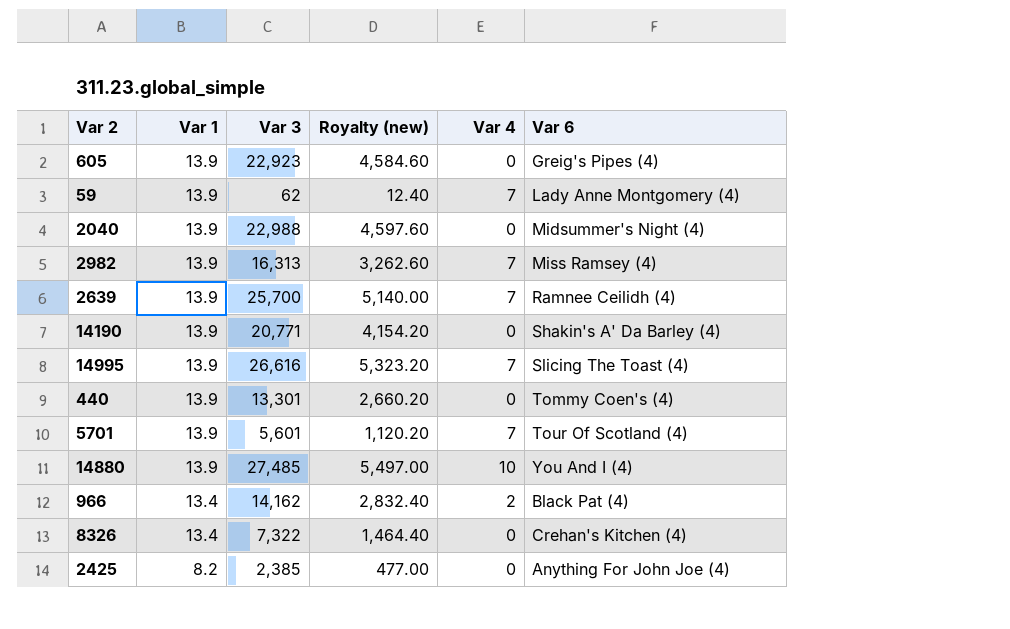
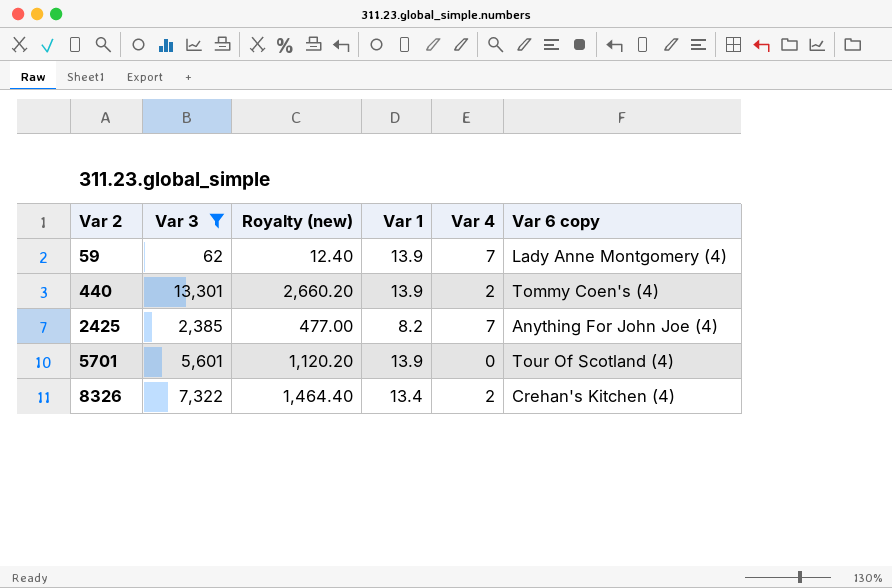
filter: none -> Var 3 <= 13,301
row order: Var 1 descending -> Var 2 ascending
column Var 1 | position: 2 -> 4
column name: Var 6 -> Var 6 copy
440 | Var 4: 0 -> 2
2425 | Var 4: 0 -> 7
5701 | Var 4: 7 -> 0
8326 | Var 4: 0 -> 2

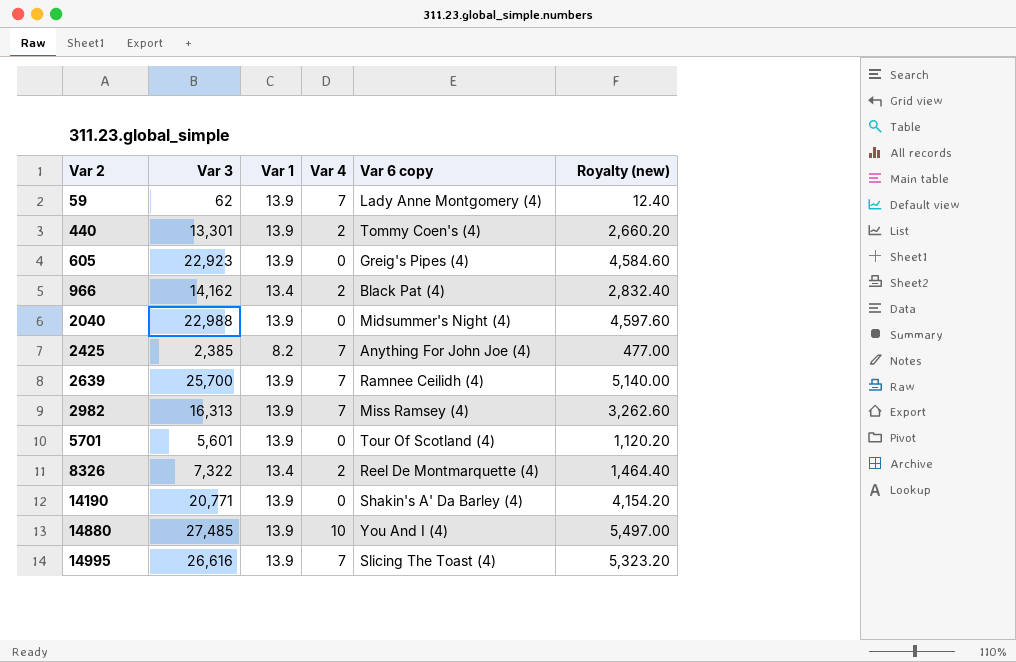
filter: Var 3 <= 13,301 -> none
column Royalty (new) | position: 3 -> 6
8326 | Var 6 copy: Crehan's Kitchen (4) -> Reel De Montmarquette (4)

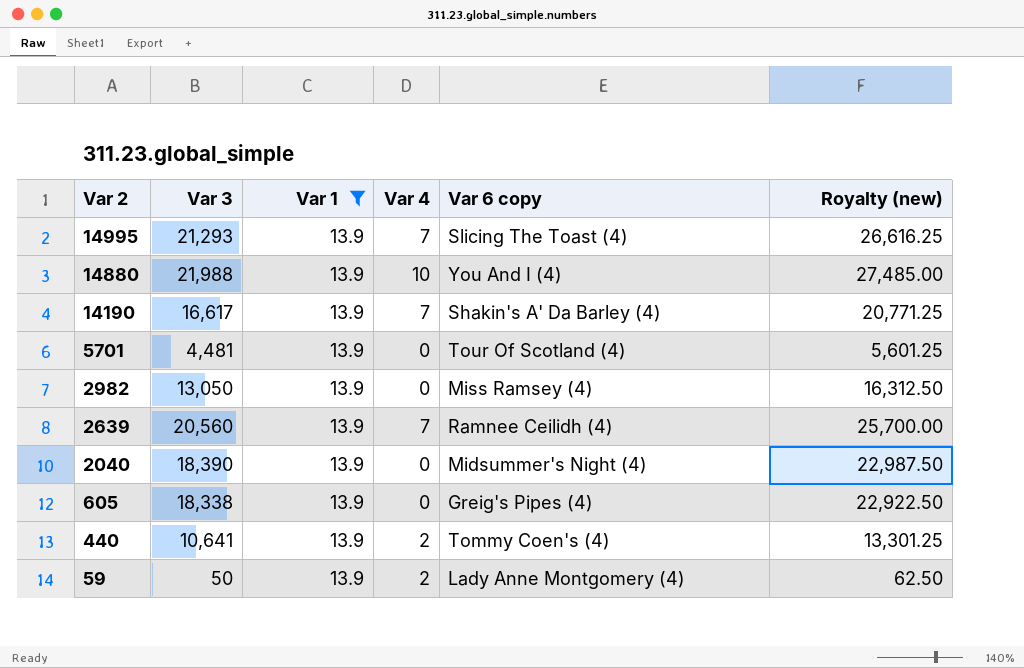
filter: none -> Var 1 = 13.9
row order: Var 2 ascending -> Var 2 descending
column Royalty (new) | formula: [Var 3] * 0.2 -> [Var 3] * 1.25
14995 | Var 3: 26,616 -> 21,293
14880 | Var 3: 27,485 -> 21,988
14190 | Var 3: 20,771 -> 16,617
14190 | Var 4: 0 -> 7
5701 | Var 3: 5,601 -> 4,481
2982 | Var 3: 16,313 -> 13,050
2982 | Var 4: 7 -> 0
2639 | Var 3: 25,700 -> 20,560
2040 | Var 3: 22,988 -> 18,390
605 | Var 3: 22,923 -> 18,338
440 | Var 3: 13,301 -> 10,641
59 | Var 3: 62 -> 50
59 | Var 4: 7 -> 2

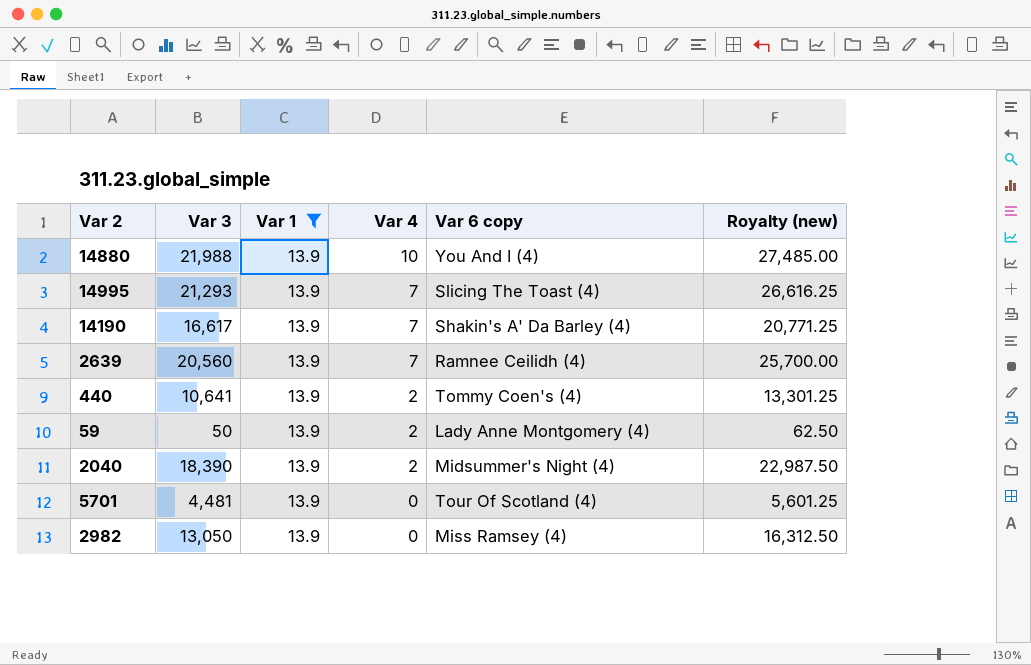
row order: Var 2 descending -> Var 4 descending
row 605: 18,338 | 13.9 | 0 | Greig's Pipes (4) | 22,922.50 -> none
2040 | Var 4: 0 -> 2

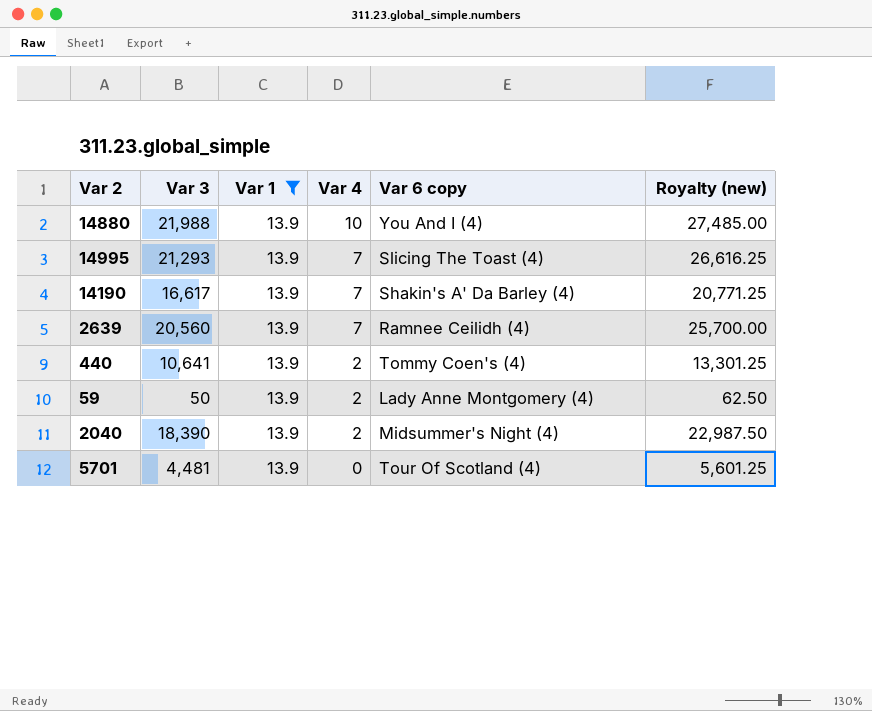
row 2982: 13,050 | 13.9 | 0 | Miss Ramsey (4) | 16,312.50 -> none

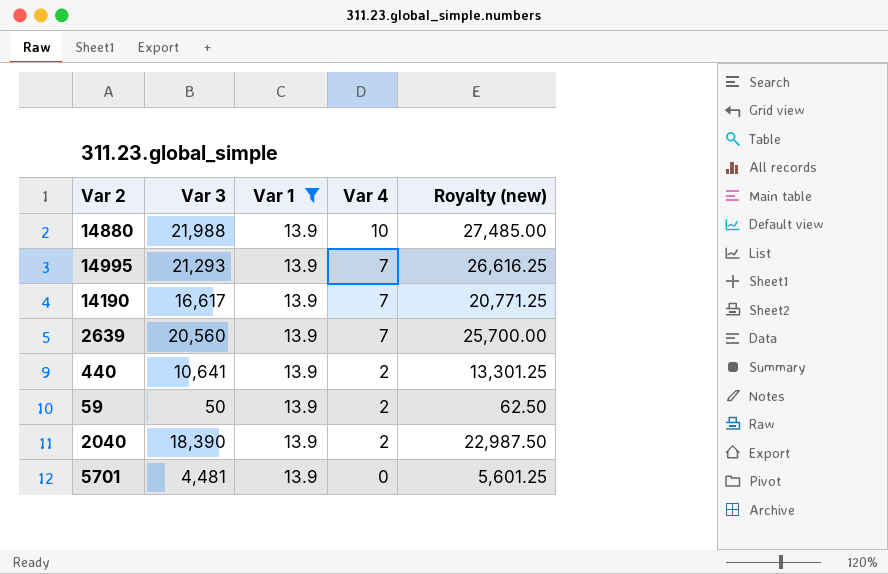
column Var 6 copy | position: 5 -> none

